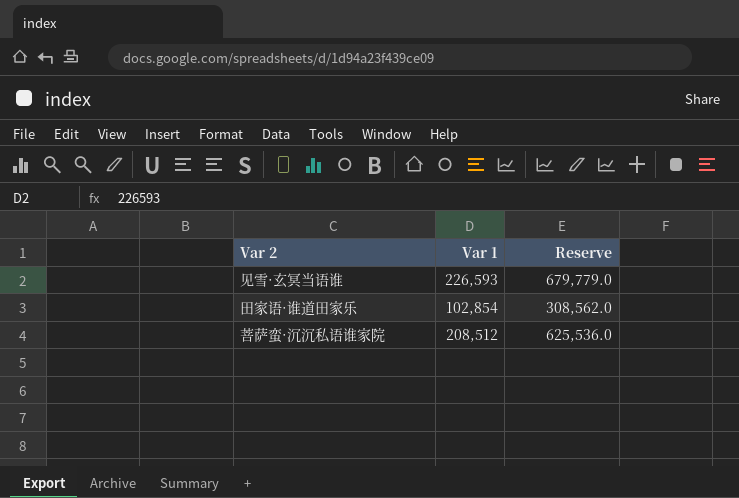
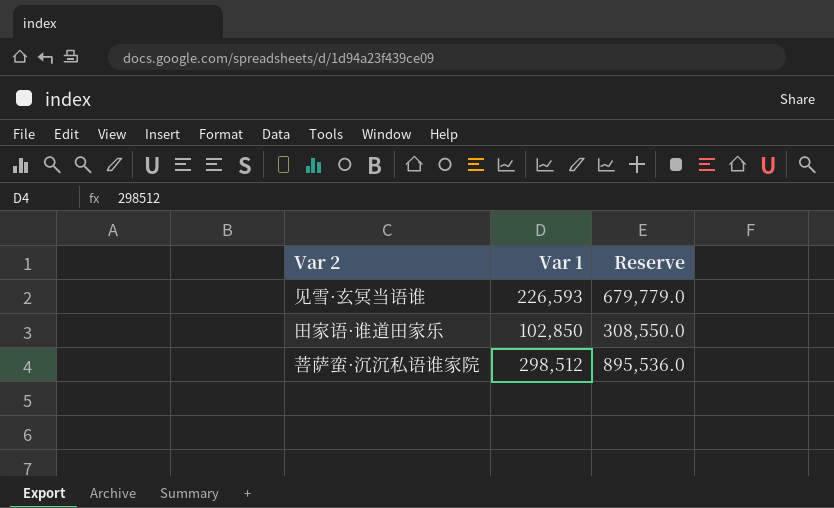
田家语·谁道田家乐 | Var 1: 102,854 -> 102,850
田家语·谁道田家乐 | Reserve: 308,562.0 -> 308,550.0
菩萨蛮·沉沉私语谁家院 | Var 1: 208,512 -> 298,512
菩萨蛮·沉沉私语谁家院 | Reserve: 625,536.0 -> 895,536.0

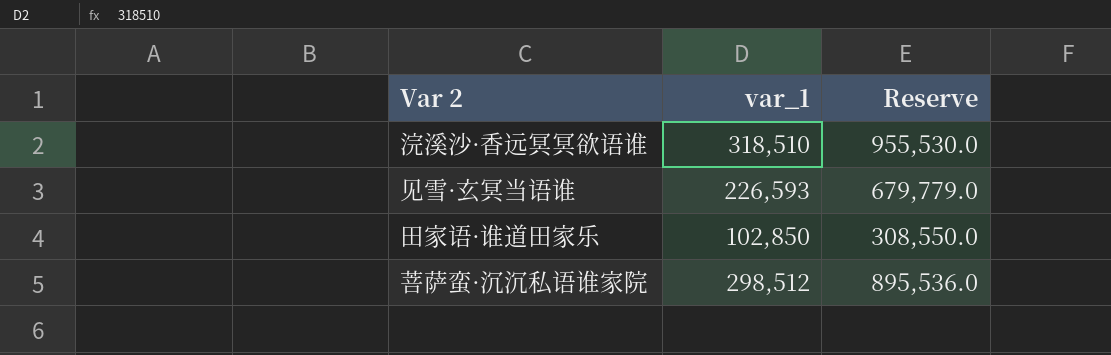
column name: Var 1 -> var_1
row 浣溪沙·香远冥冥欲语谁: none -> 318,510 | 955,530.0

